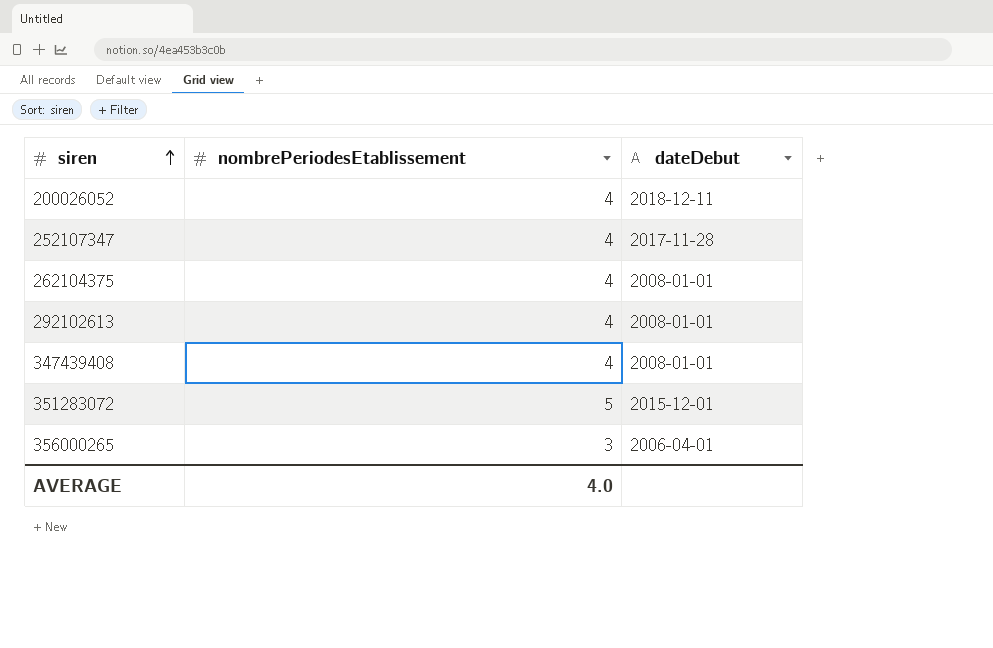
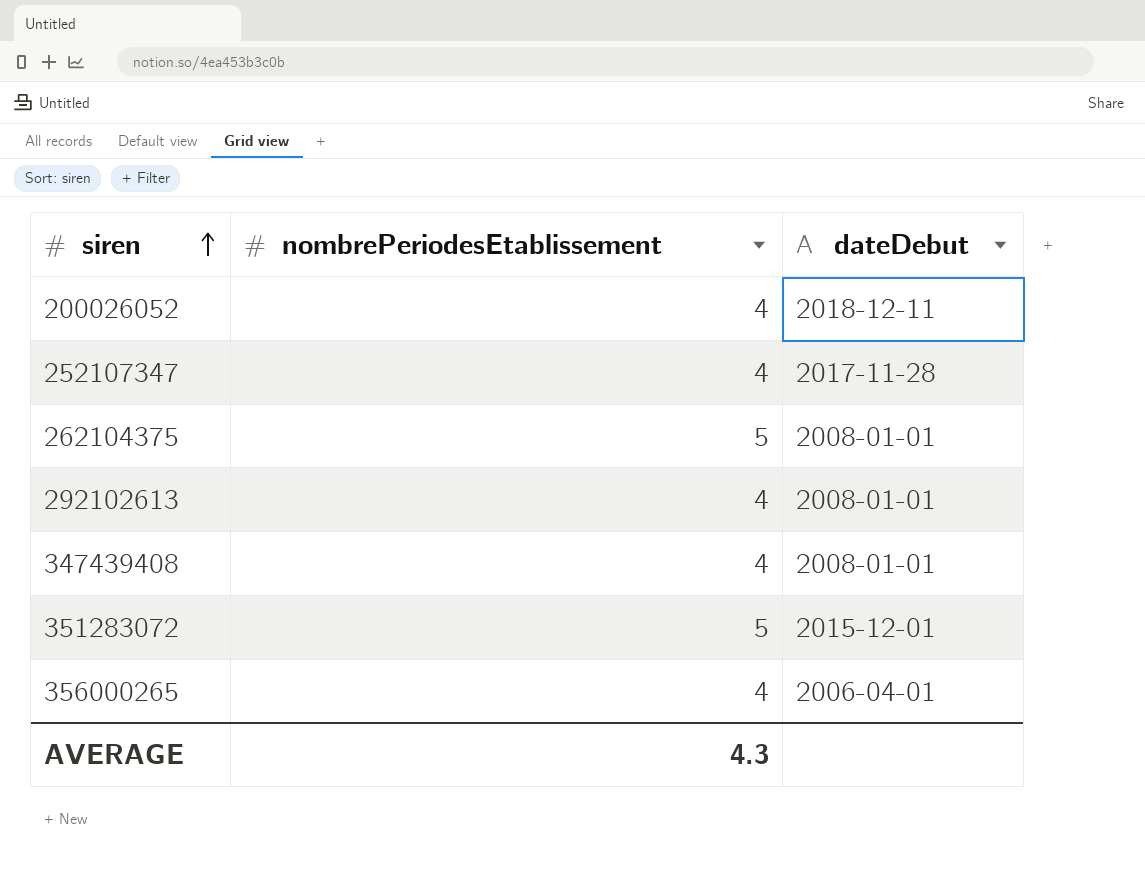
262104375 | nombrePeriodesEtablissement: 4 -> 5
356000265 | nombrePeriodesEtablissement: 3 -> 4
AVERAGE | nombrePeriodesEtablissement: 4.0 -> 4.3

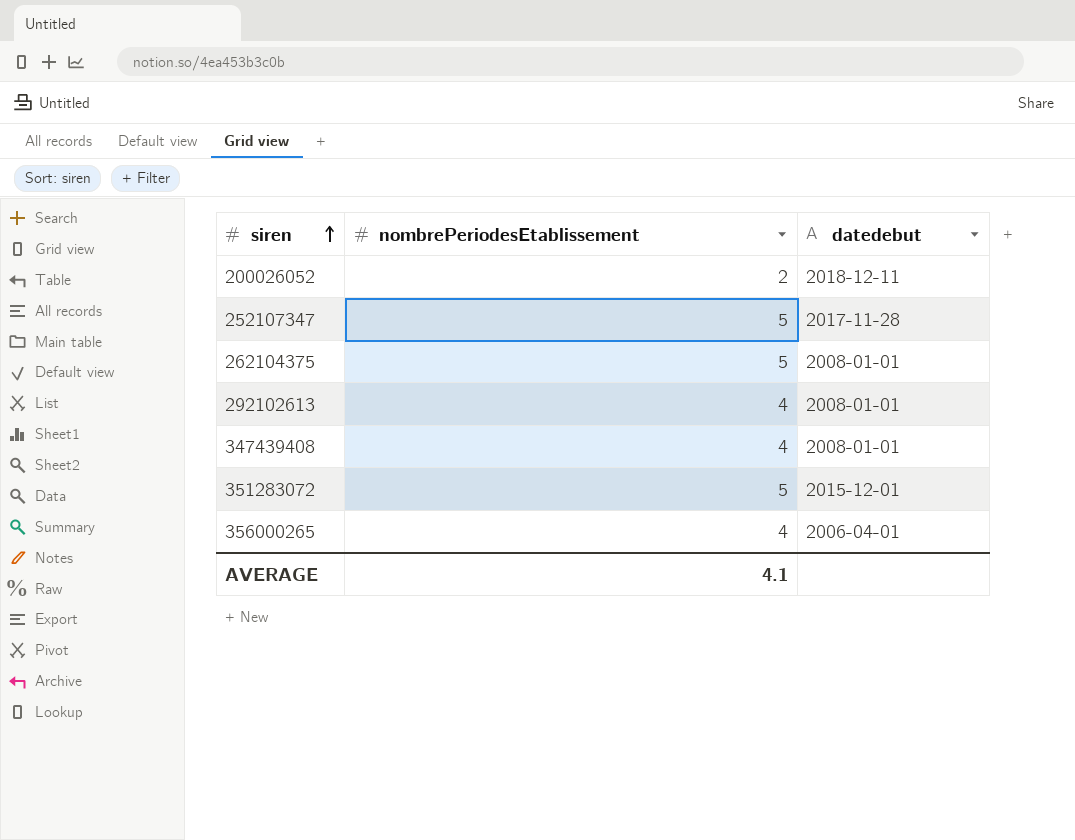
column name: dateDebut -> datedebut
200026052 | nombrePeriodesEtablissement: 4 -> 2
252107347 | nombrePeriodesEtablissement: 4 -> 5
AVERAGE | nombrePeriodesEtablissement: 4.3 -> 4.1

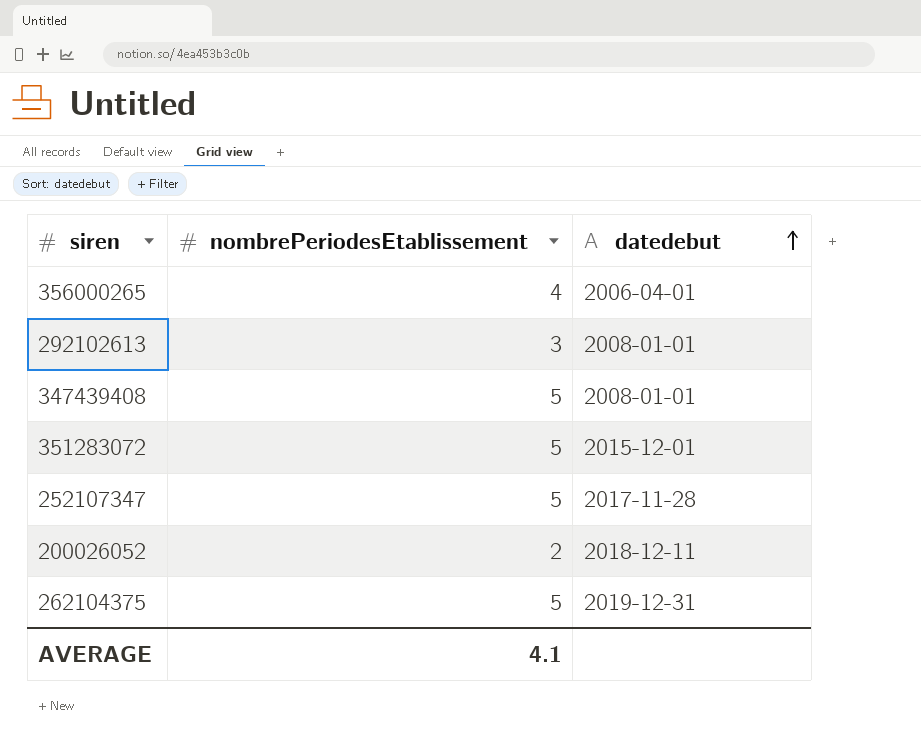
row order: siren ascending -> datedebut ascending
292102613 | nombrePeriodesEtablissement: 4 -> 3
347439408 | nombrePeriodesEtablissement: 4 -> 5
262104375 | datedebut: 2008-01-01 -> 2019-12-31

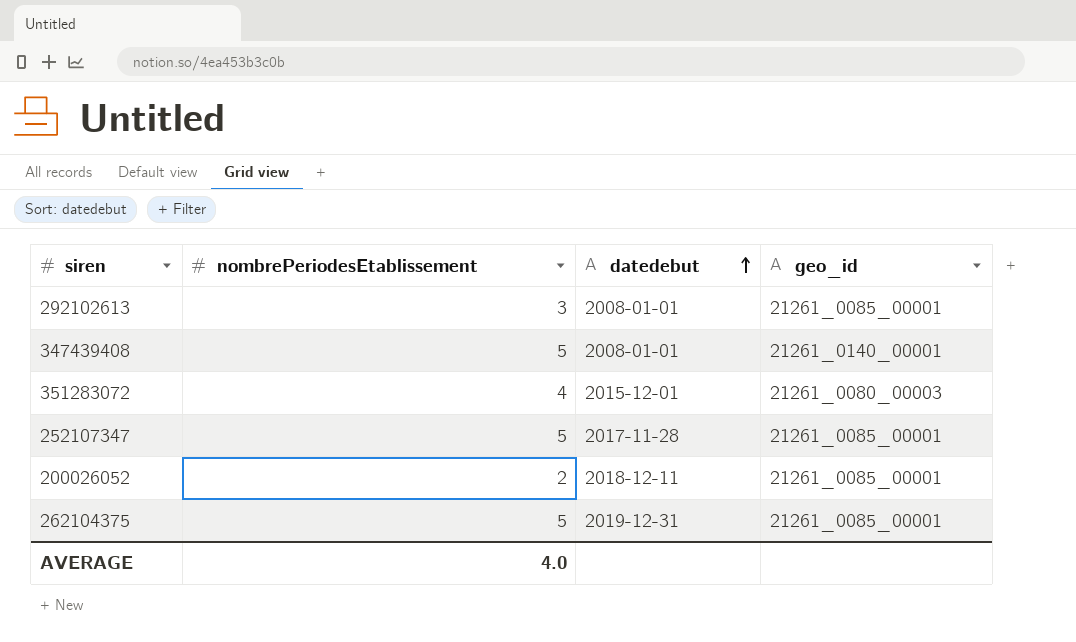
column geo_id | position: none -> 4
row 356000265: 4 | 2006-04-01 -> none
351283072 | nombrePeriodesEtablissement: 5 -> 4
AVERAGE | nombrePeriodesEtablissement: 4.1 -> 4.0

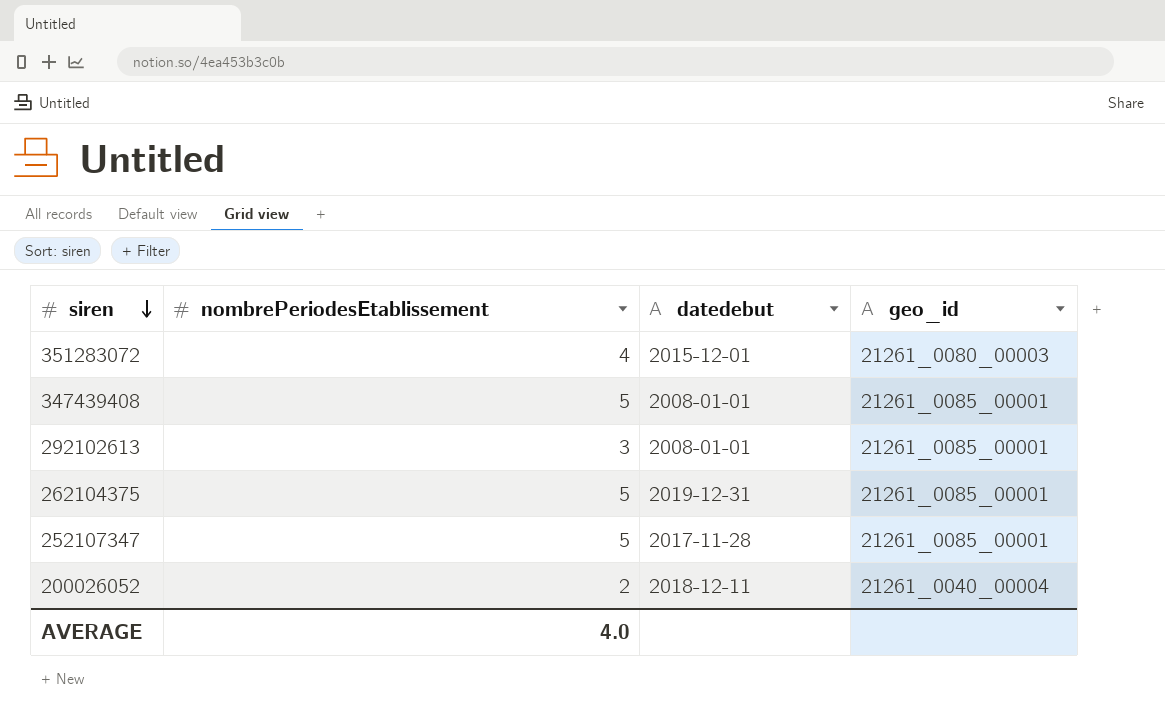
row order: datedebut ascending -> siren descending
347439408 | geo_id: 21261_0140_00001 -> 21261_0085_00001
200026052 | geo_id: 21261_0085_00001 -> 21261_0040_00004

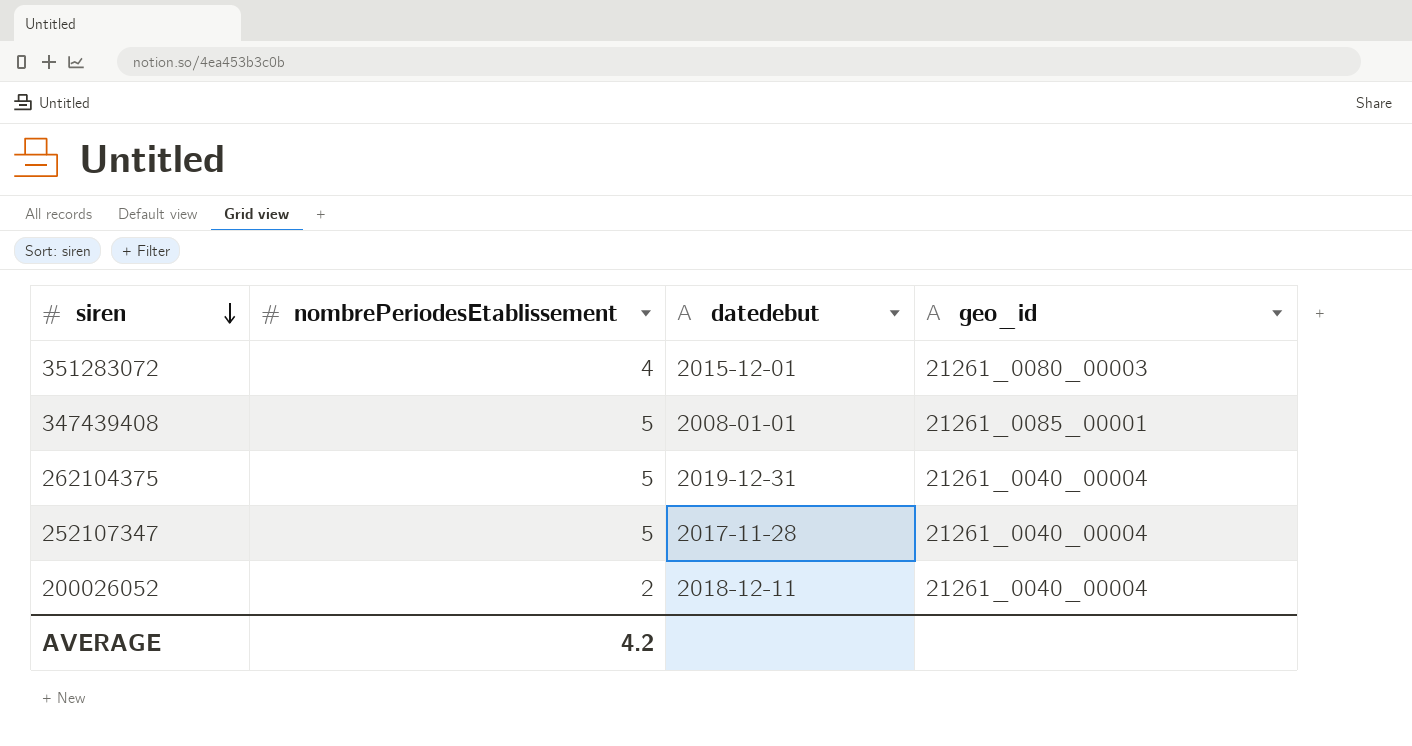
row 292102613: 3 | 2008-01-01 | 21261_0085_00001 -> none
262104375 | geo_id: 21261_0085_00001 -> 21261_0040_00004
252107347 | geo_id: 21261_0085_00001 -> 21261_0040_00004
AVERAGE | nombrePeriodesEtablissement: 4.0 -> 4.2

